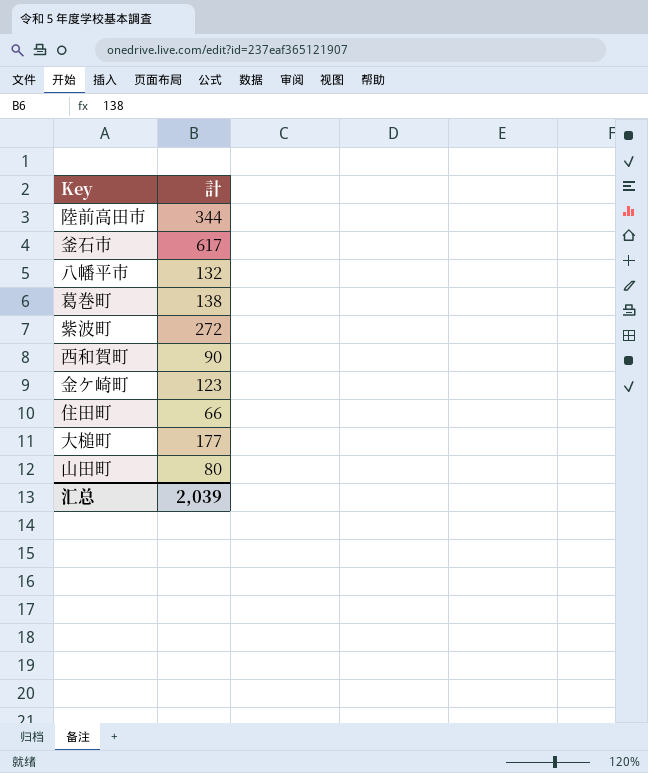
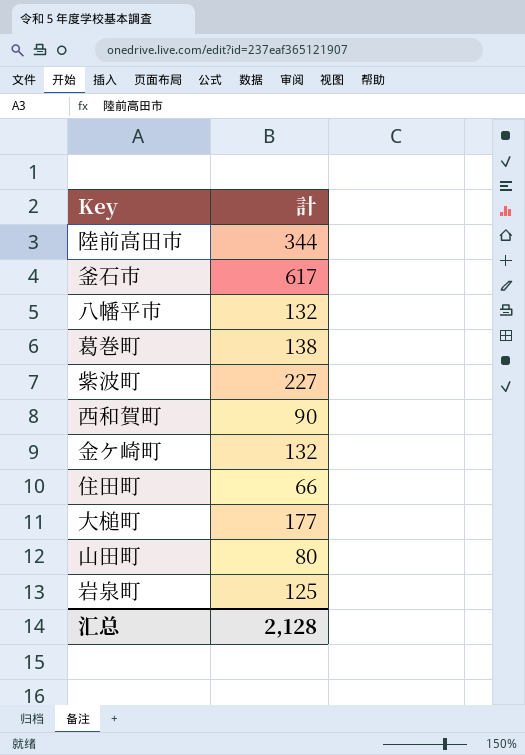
紫波町 | 計: 272 -> 227
金ケ崎町 | 計: 123 -> 132
row 岩泉町: none -> 125
汇总 | 計: 2,039 -> 2,128

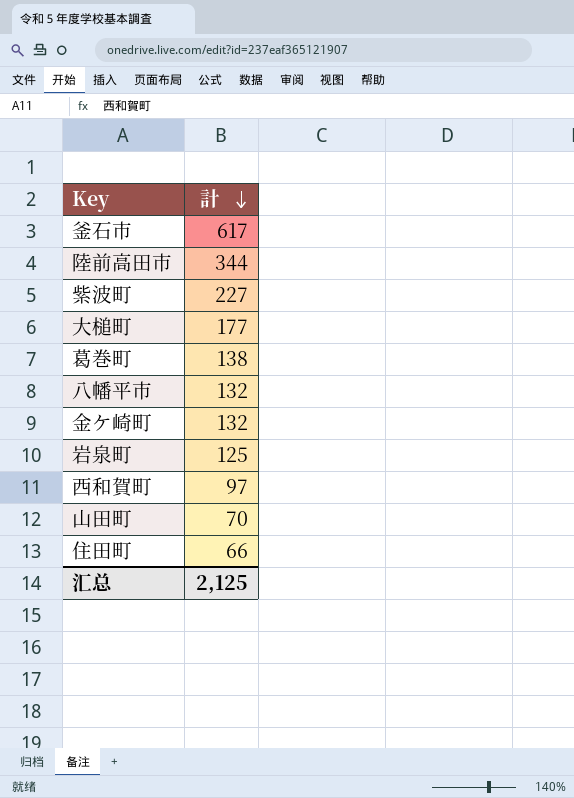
row order: none -> 計 descending
西和賀町 | 計: 90 -> 97
山田町 | 計: 80 -> 70
汇总 | 計: 2,128 -> 2,125

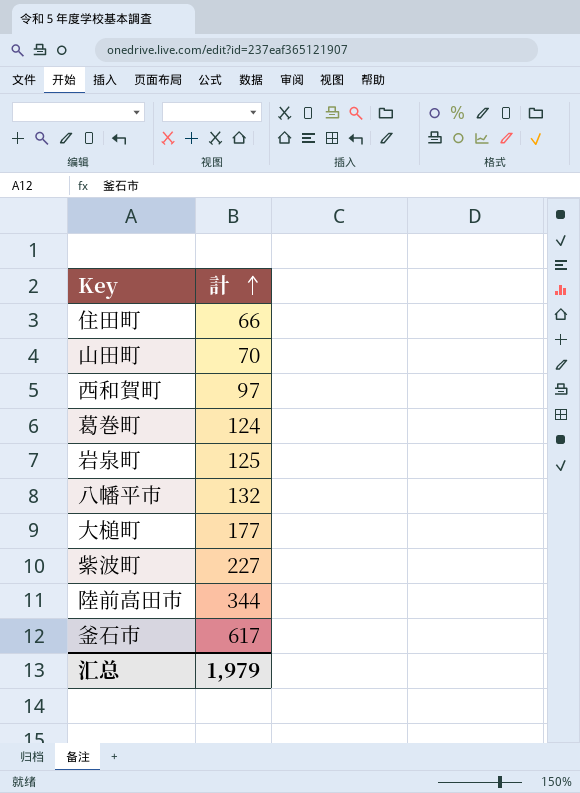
row order: 計 descending -> 計 ascending
row 金ケ崎町: 132 -> none
葛巻町 | 計: 138 -> 124
汇总 | 計: 2,125 -> 1,979

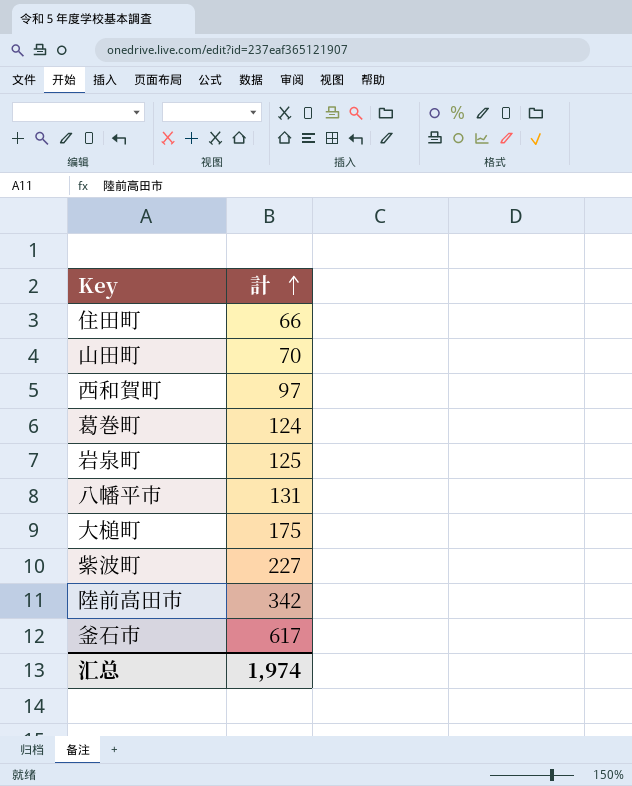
八幡平市 | 計: 132 -> 131
大槌町 | 計: 177 -> 175
陸前高田市 | 計: 344 -> 342
汇总 | 計: 1,979 -> 1,974

